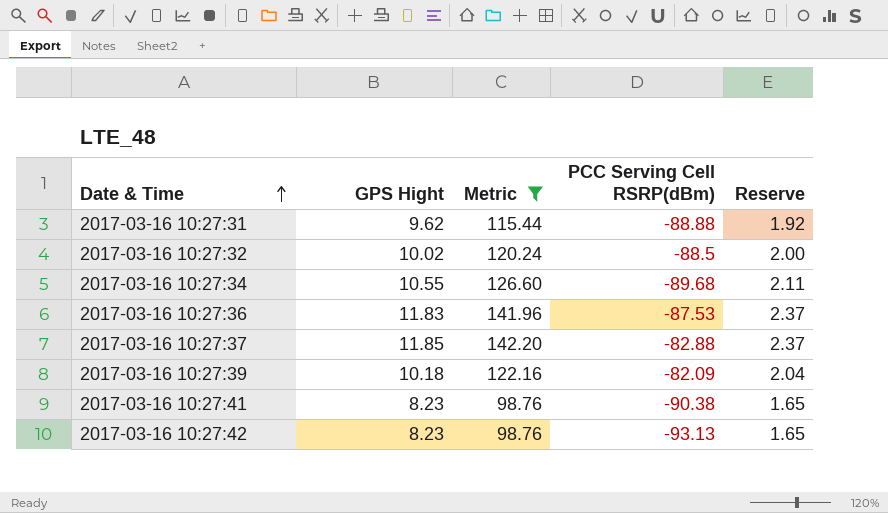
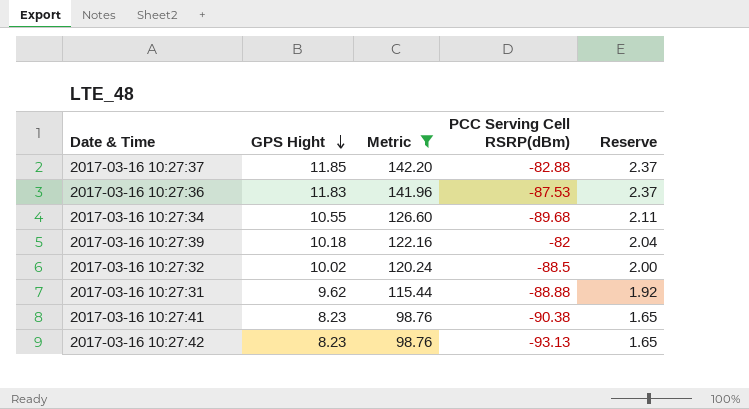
row order: Date & Time ascending -> GPS Hight descending
2017-03-16 10:27:39 | PCC Serving Cell RSRP(dBm): -82.09 -> -82

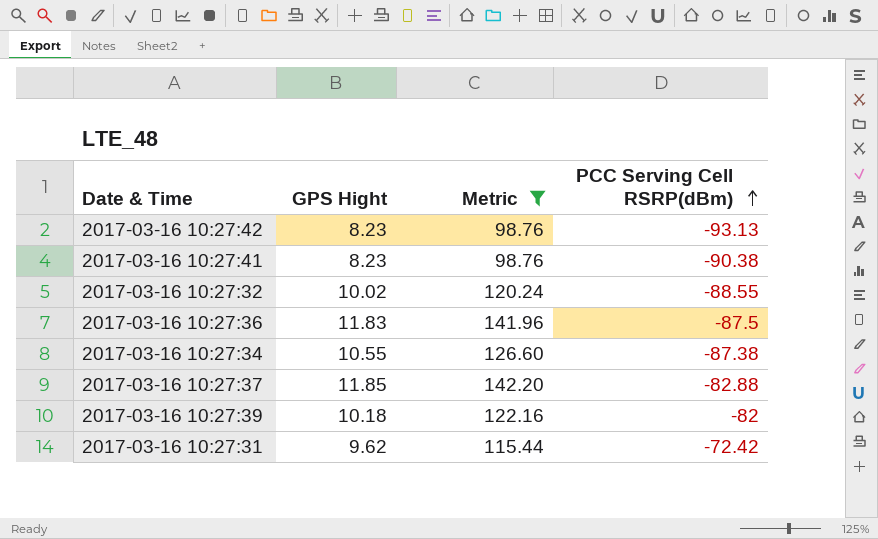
row order: GPS Hight descending -> PCC Serving Cell RSRP(dBm) ascending
column Reserve | formula: [GPS Hight] * 0.2 -> none
2017-03-16 10:27:32 | PCC Serving Cell RSRP(dBm): -88.5 -> -88.55
2017-03-16 10:27:36 | PCC Serving Cell RSRP(dBm): -87.53 -> -87.5
2017-03-16 10:27:34 | PCC Serving Cell RSRP(dBm): -89.68 -> -87.38
2017-03-16 10:27:31 | PCC Serving Cell RSRP(dBm): -88.88 -> -72.42

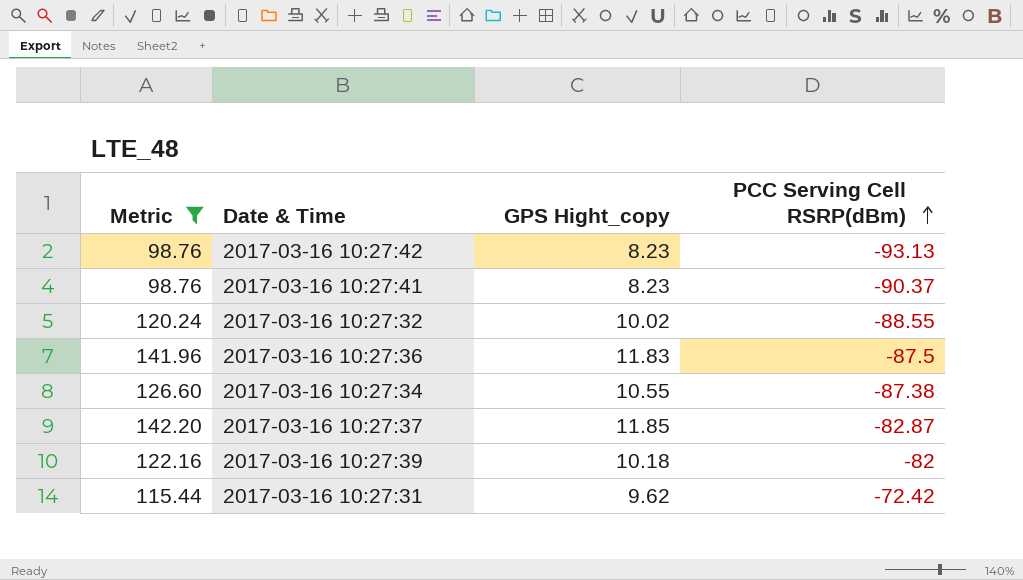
column Metric | position: 3 -> 1
column name: GPS Hight -> GPS Hight_copy
2017-03-16 10:27:41 | PCC Serving Cell RSRP(dBm): -90.38 -> -90.37
2017-03-16 10:27:37 | PCC Serving Cell RSRP(dBm): -82.88 -> -82.87

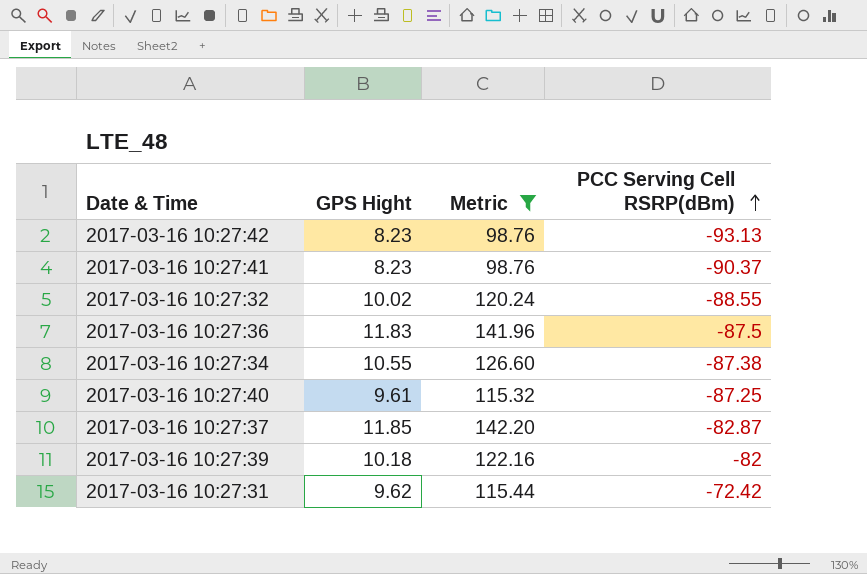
column name: GPS Hight_copy -> GPS Hight
column Metric | position: 1 -> 3
row 2017-03-16 10:27:40: none -> 9.61 | 115.32 | -87.25

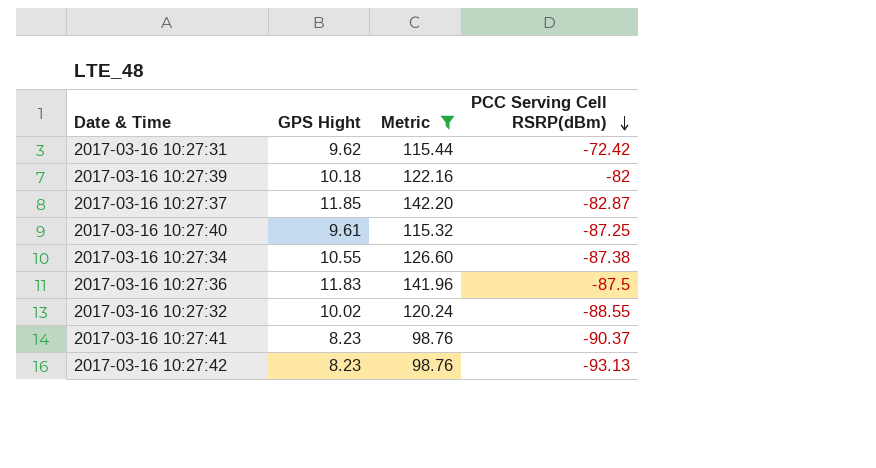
row order: PCC Serving Cell RSRP(dBm) ascending -> PCC Serving Cell RSRP(dBm) descending

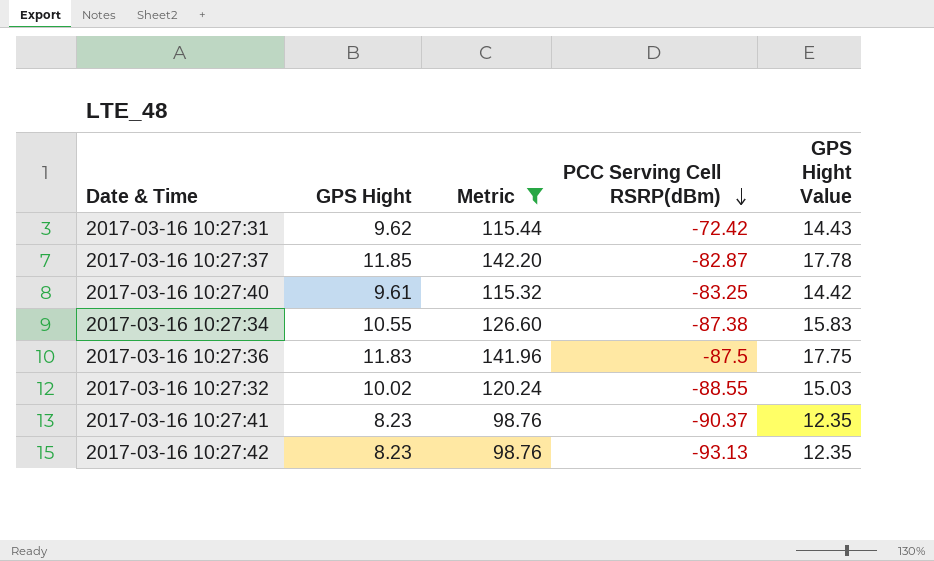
column GPS Hight Value | formula: none -> [GPS Hight] * 1.5
row 2017-03-16 10:27:39: 10.18 | 122.16 | -82 -> none
2017-03-16 10:27:40 | PCC Serving Cell RSRP(dBm): -87.25 -> -83.25

